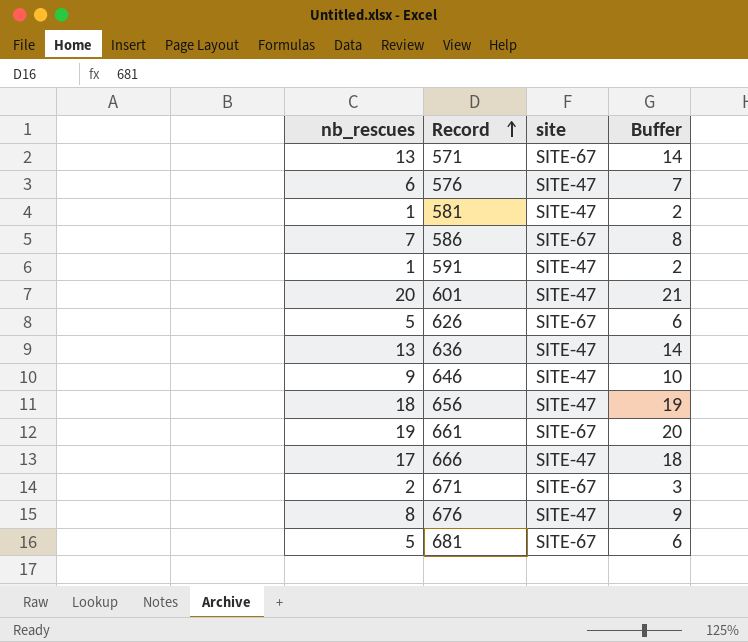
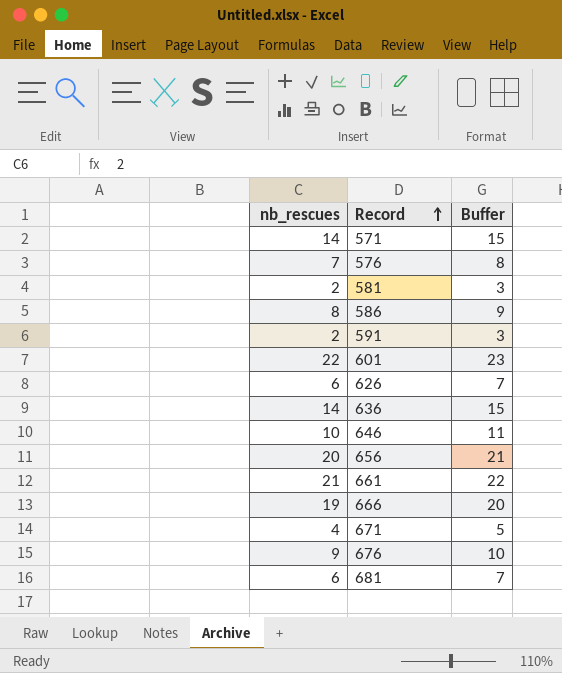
column site | position: 3 -> none
571 | nb_rescues: 13 -> 14
571 | Buffer: 14 -> 15
576 | nb_rescues: 6 -> 7
576 | Buffer: 7 -> 8
581 | nb_rescues: 1 -> 2
581 | Buffer: 2 -> 3
586 | nb_rescues: 7 -> 8
586 | Buffer: 8 -> 9
591 | nb_rescues: 1 -> 2
591 | Buffer: 2 -> 3
601 | nb_rescues: 20 -> 22
601 | Buffer: 21 -> 23
626 | nb_rescues: 5 -> 6
626 | Buffer: 6 -> 7
636 | nb_rescues: 13 -> 14
636 | Buffer: 14 -> 15
646 | nb_rescues: 9 -> 10
646 | Buffer: 10 -> 11
656 | nb_rescues: 18 -> 20
656 | Buffer: 19 -> 21
661 | nb_rescues: 19 -> 21
661 | Buffer: 20 -> 22
666 | nb_rescues: 17 -> 19
666 | Buffer: 18 -> 20
671 | nb_rescues: 2 -> 4
671 | Buffer: 3 -> 5
676 | nb_rescues: 8 -> 9
676 | Buffer: 9 -> 10
681 | nb_rescues: 5 -> 6
681 | Buffer: 6 -> 7

